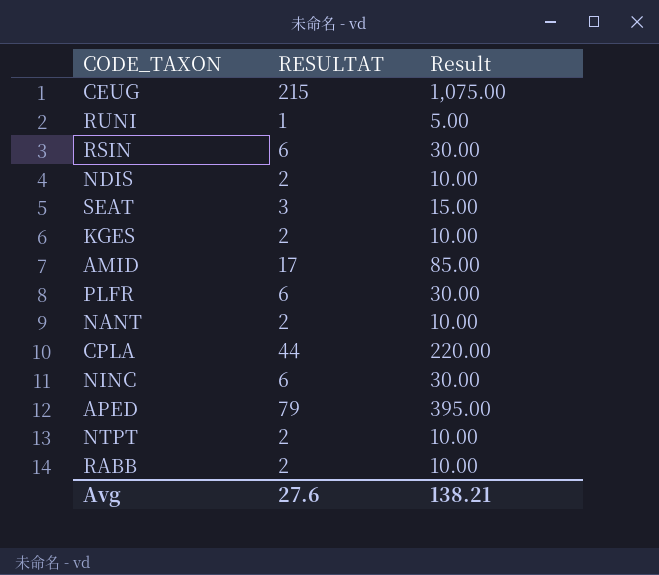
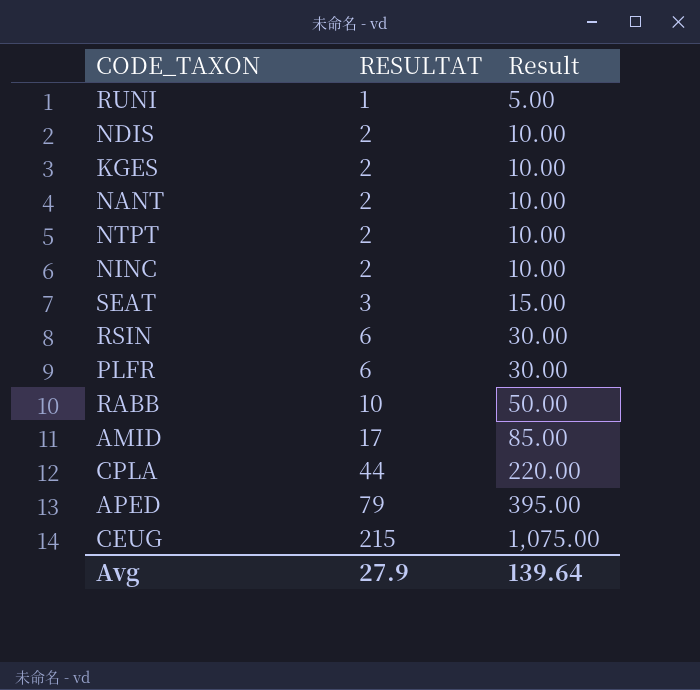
row order: none -> RESULTAT ascending
NINC | RESULTAT: 6 -> 2
NINC | Result: 30.00 -> 10.00
RABB | RESULTAT: 2 -> 10
RABB | Result: 10.00 -> 50.00
Avg | RESULTAT: 27.6 -> 27.9
Avg | Result: 138.21 -> 139.64

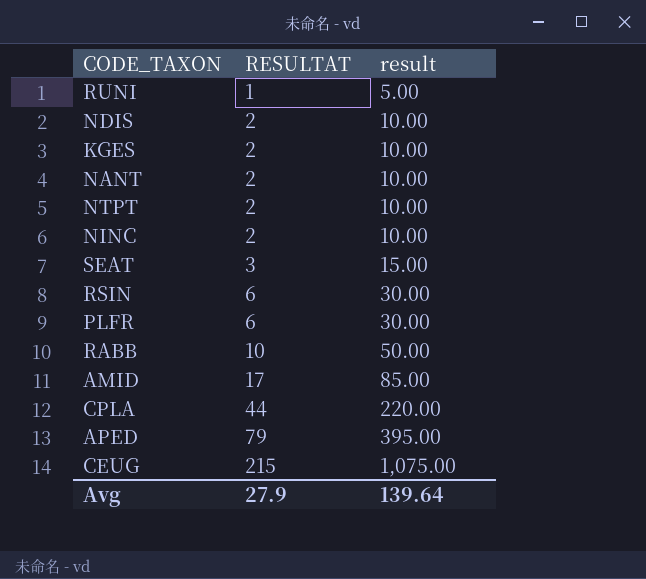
column name: Result -> result

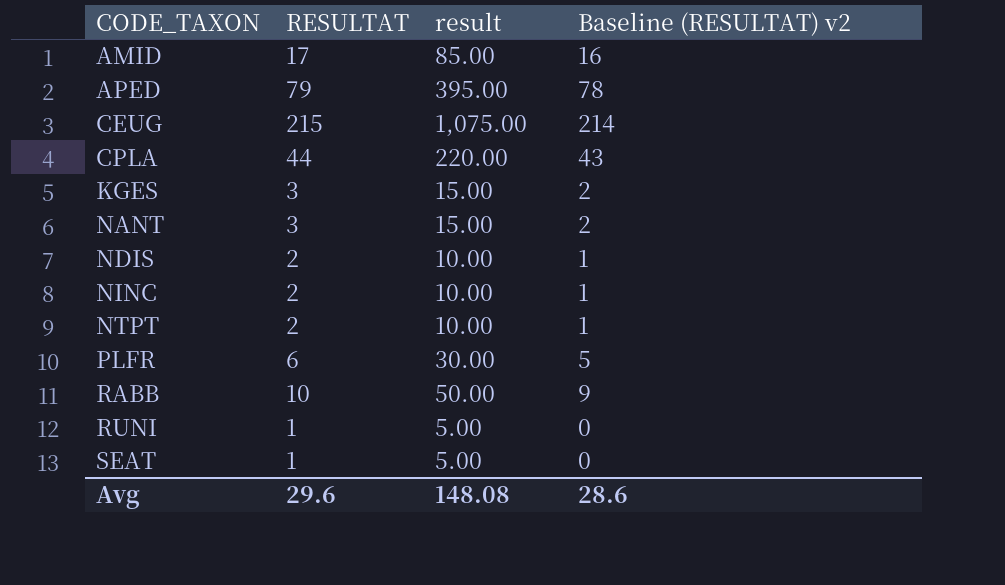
row order: RESULTAT ascending -> CODE_TAXON ascending
column Baseline (RESULTAT) v2 | formula: none -> [RESULTAT] - 1
row RSIN: 6 | 30.00 -> none
KGES | RESULTAT: 2 -> 3
KGES | result: 10.00 -> 15.00
NANT | RESULTAT: 2 -> 3
NANT | result: 10.00 -> 15.00
SEAT | RESULTAT: 3 -> 1
SEAT | result: 15.00 -> 5.00
Avg | RESULTAT: 27.9 -> 29.6
Avg | result: 139.64 -> 148.08

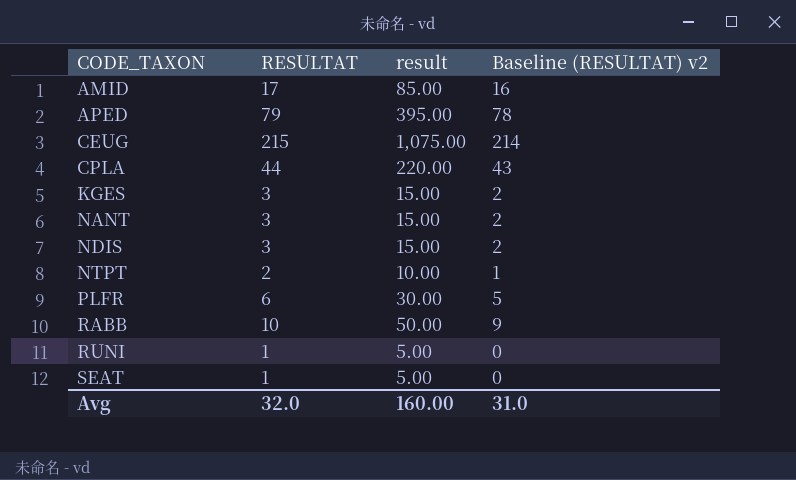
row NINC: 2 | 10.00 | 1 -> none
NDIS | RESULTAT: 2 -> 3
NDIS | result: 10.00 -> 15.00
NDIS | Baseline (RESULTAT) v2: 1 -> 2
Avg | RESULTAT: 29.6 -> 32.0
Avg | result: 148.08 -> 160.00
Avg | Baseline (RESULTAT) v2: 28.6 -> 31.0

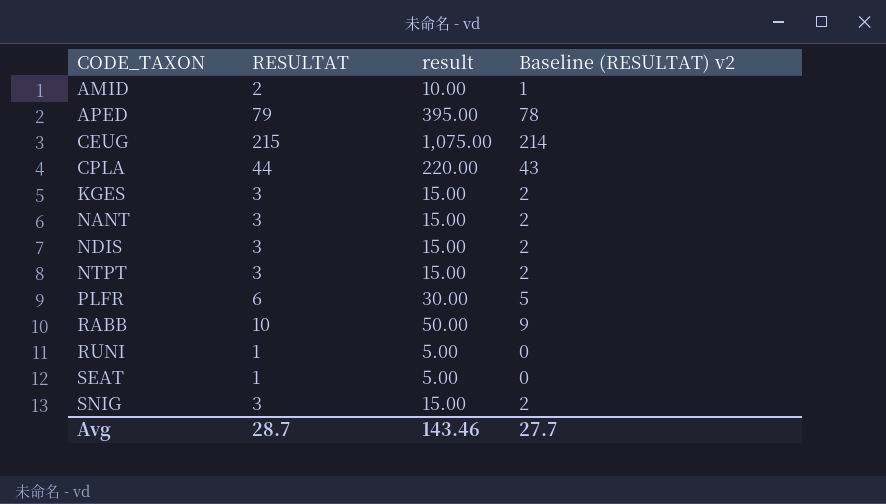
AMID | RESULTAT: 17 -> 2
AMID | result: 85.00 -> 10.00
AMID | Baseline (RESULTAT) v2: 16 -> 1
NTPT | RESULTAT: 2 -> 3
NTPT | result: 10.00 -> 15.00
NTPT | Baseline (RESULTAT) v2: 1 -> 2
row SNIG: none -> 3 | 15.00 | 2
Avg | RESULTAT: 32.0 -> 28.7
Avg | result: 160.00 -> 143.46
Avg | Baseline (RESULTAT) v2: 31.0 -> 27.7

